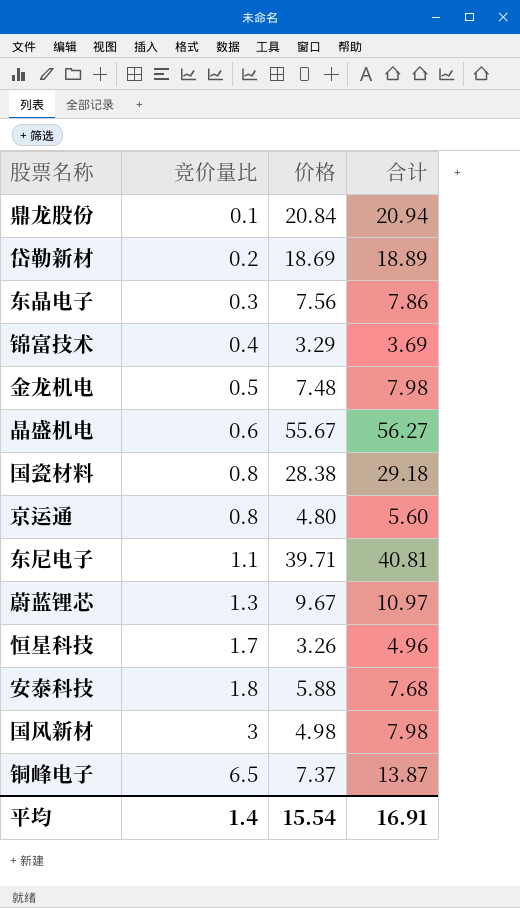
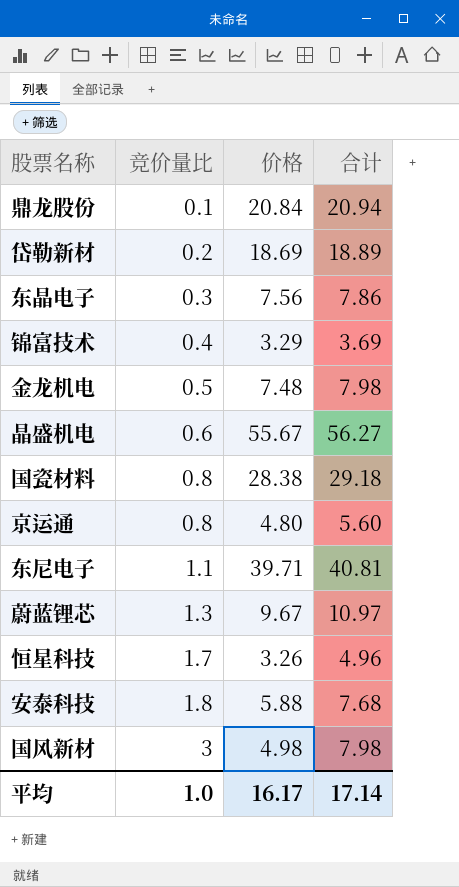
row 铜峰电子: 6.5 | 7.37 | 13.87 -> none
平均 | 竞价量比: 1.4 -> 1.0
平均 | 价格: 15.54 -> 16.17
平均 | 合计: 16.91 -> 17.14

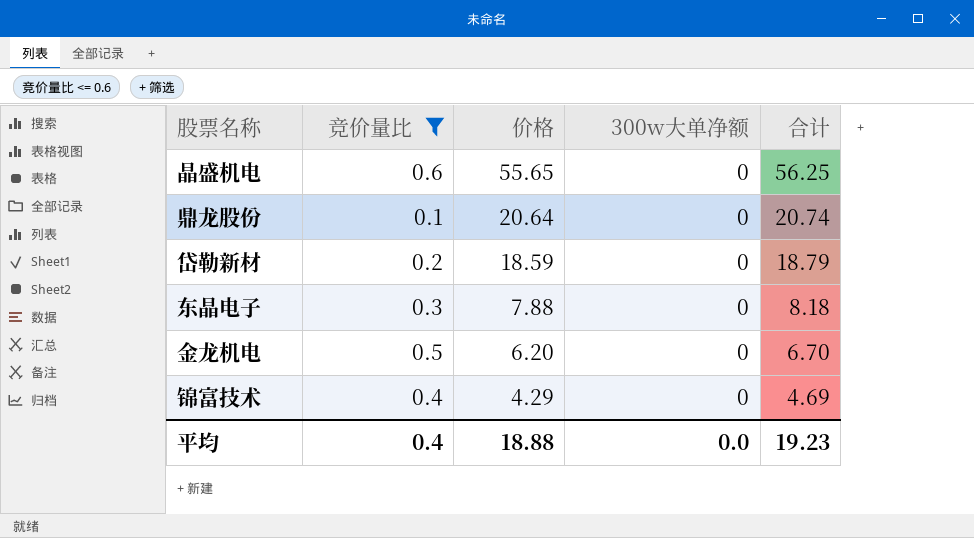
filter: none -> 竞价量比 <= 0.6
row order: 竞价量比 ascending -> 价格 descending
column 300w大单净额 | position: none -> 4
晶盛机电 | 价格: 55.67 -> 55.65
晶盛机电 | 合计: 56.27 -> 56.25
鼎龙股份 | 价格: 20.84 -> 20.64
鼎龙股份 | 合计: 20.94 -> 20.74
岱勒新材 | 价格: 18.69 -> 18.59
岱勒新材 | 合计: 18.89 -> 18.79
东晶电子 | 价格: 7.56 -> 7.88
东晶电子 | 合计: 7.86 -> 8.18
金龙机电 | 价格: 7.48 -> 6.20
金龙机电 | 合计: 7.98 -> 6.70
锦富技术 | 价格: 3.29 -> 4.29
锦富技术 | 合计: 3.69 -> 4.69
平均 | 竞价量比: 1.0 -> 0.4
平均 | 价格: 16.17 -> 18.88
平均 | 合计: 17.14 -> 19.23

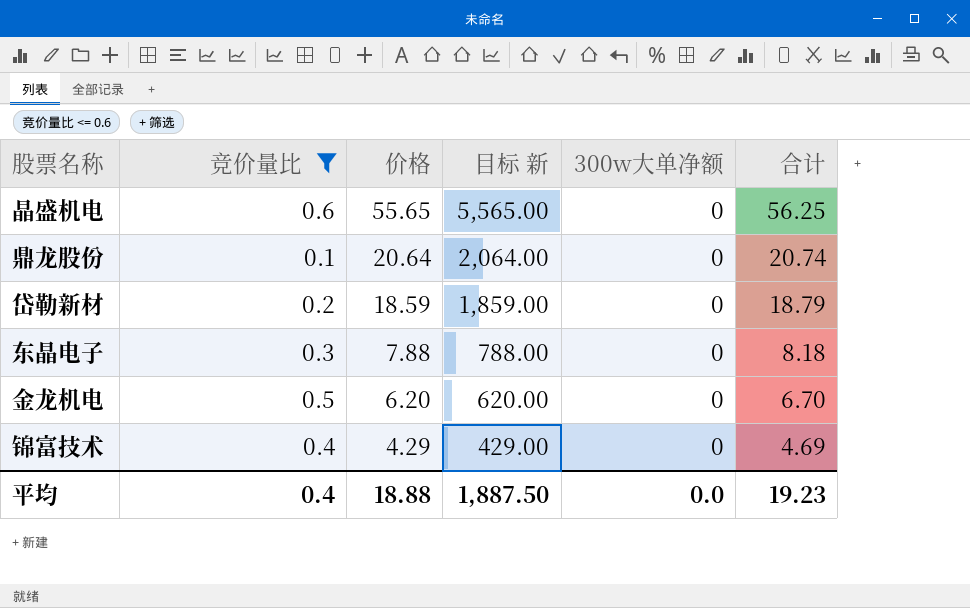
column 目标 新 | formula: none -> [价格] * 100

